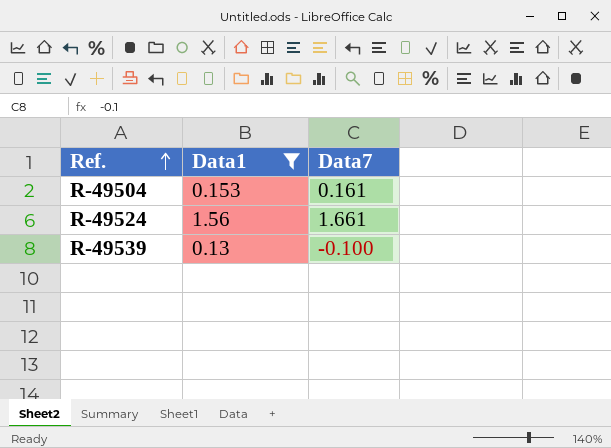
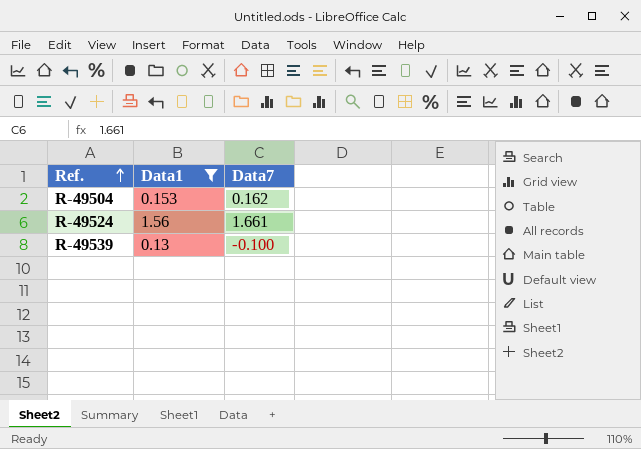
R-49504 | Data7: 0.161 -> 0.162

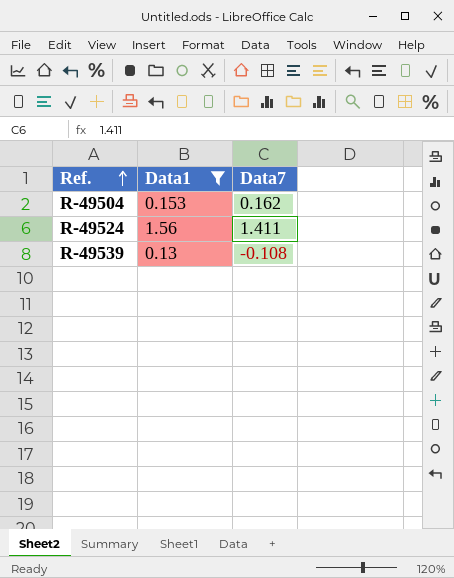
R-49524 | Data7: 1.661 -> 1.411
R-49539 | Data7: -0.100 -> -0.108

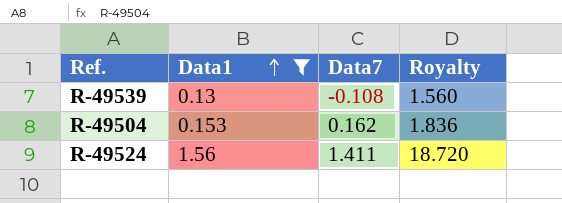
row order: Ref. ascending -> Data1 ascending
column Royalty | formula: none -> [Data1] * 12

